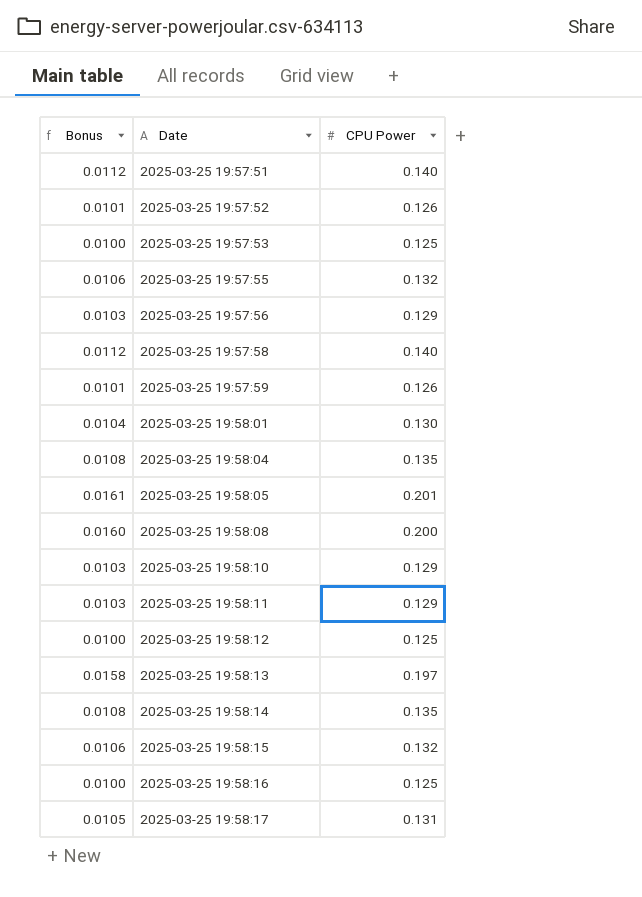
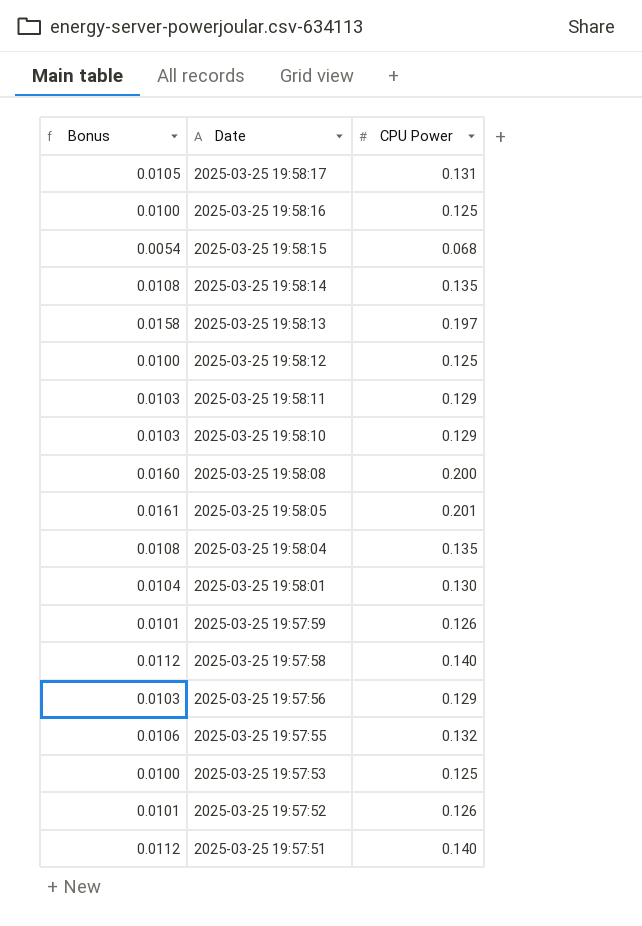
row order: Date ascending -> Date descending
2025-03-25 19:58:15 | Bonus: 0.0106 -> 0.0054
2025-03-25 19:58:15 | CPU Power: 0.132 -> 0.068

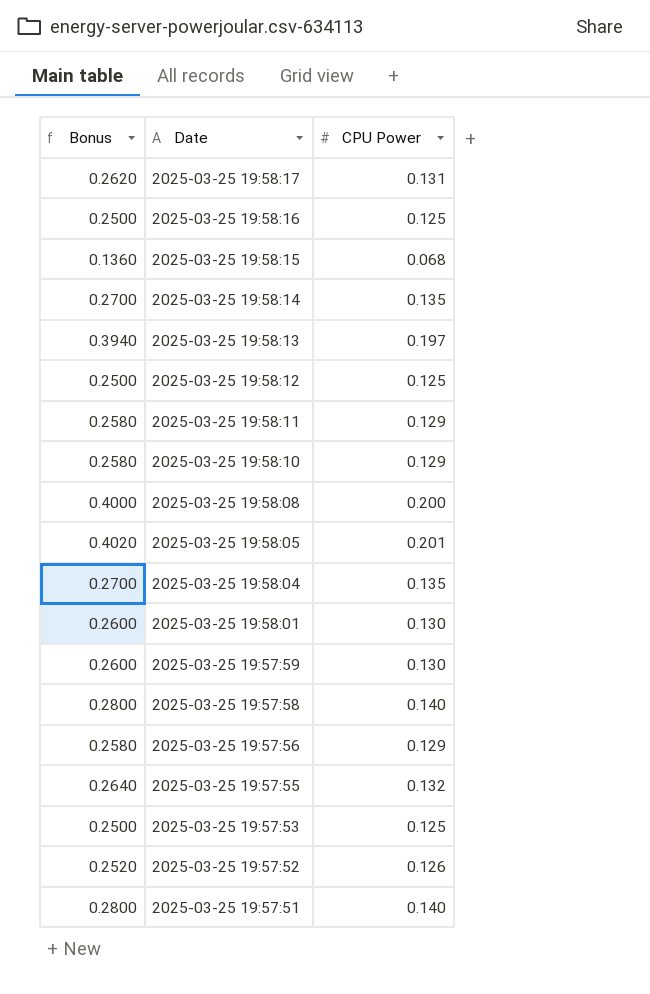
column Bonus | formula: [CPU Power] * 0.08 -> [CPU Power] * 2
2025-03-25 19:57:59 | CPU Power: 0.126 -> 0.130

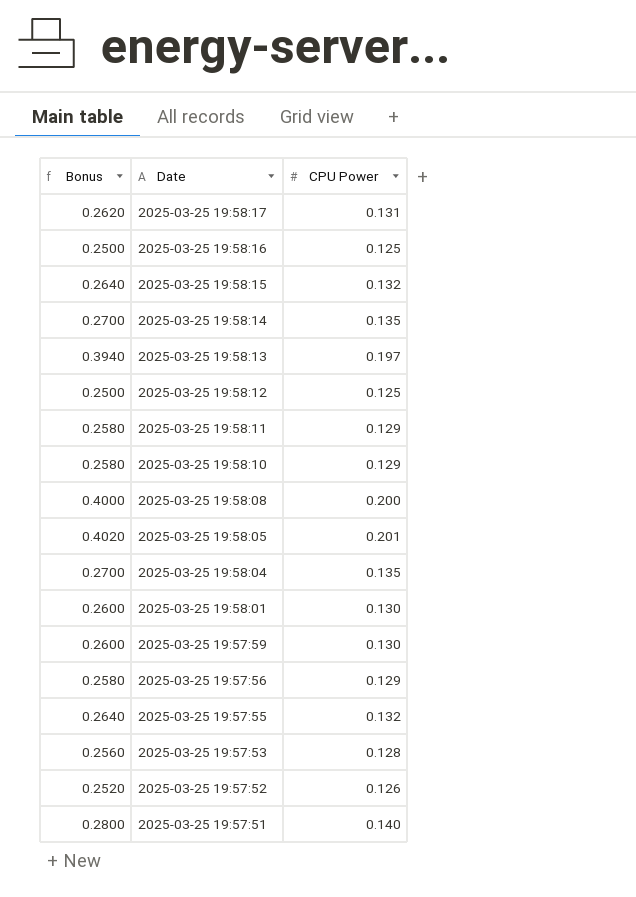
row 2025-03-25 19:57:58: 0.2800 | 0.140 -> none
2025-03-25 19:58:15 | Bonus: 0.1360 -> 0.2640
2025-03-25 19:58:15 | CPU Power: 0.068 -> 0.132
2025-03-25 19:57:53 | Bonus: 0.2500 -> 0.2560
2025-03-25 19:57:53 | CPU Power: 0.125 -> 0.128

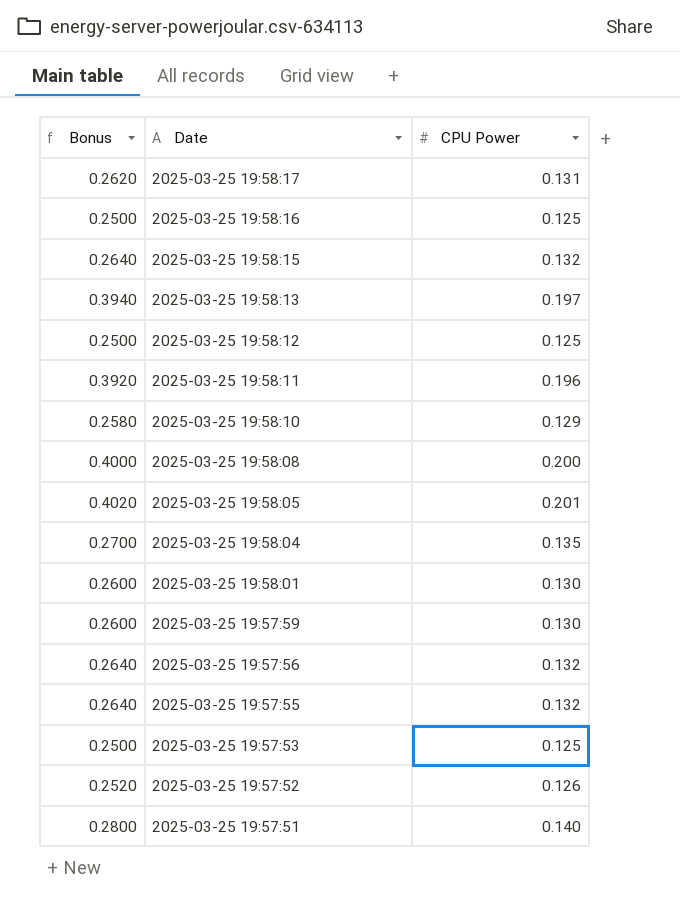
row 2025-03-25 19:58:14: 0.2700 | 0.135 -> none
2025-03-25 19:58:11 | Bonus: 0.2580 -> 0.3920
2025-03-25 19:58:11 | CPU Power: 0.129 -> 0.196
2025-03-25 19:57:56 | Bonus: 0.2580 -> 0.2640
2025-03-25 19:57:56 | CPU Power: 0.129 -> 0.132
2025-03-25 19:57:53 | Bonus: 0.2560 -> 0.2500
2025-03-25 19:57:53 | CPU Power: 0.128 -> 0.125

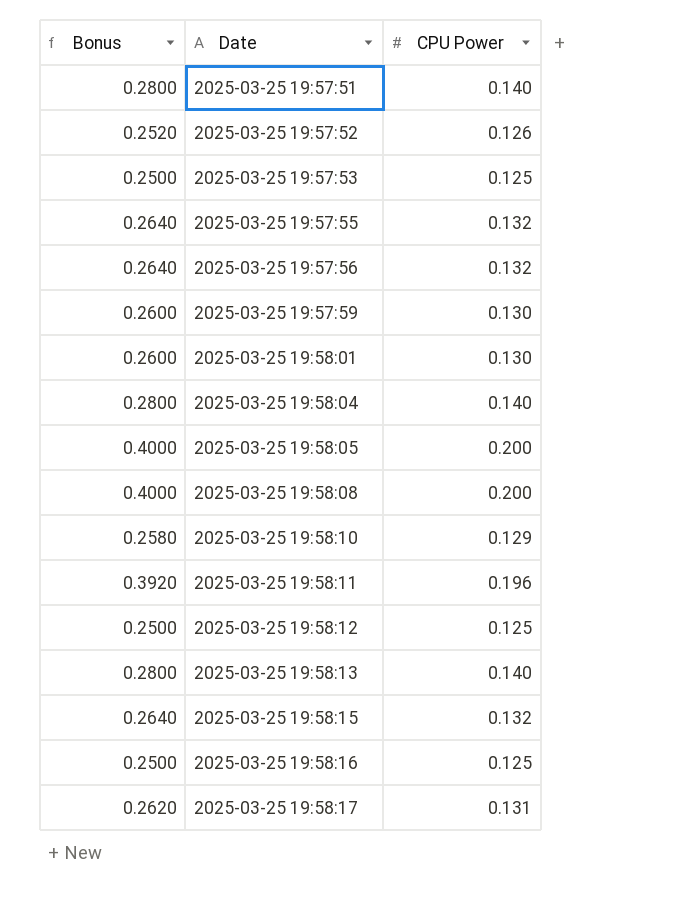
row order: Date descending -> Date ascending
2025-03-25 19:58:04 | Bonus: 0.2700 -> 0.2800
2025-03-25 19:58:04 | CPU Power: 0.135 -> 0.140
2025-03-25 19:58:05 | Bonus: 0.4020 -> 0.4000
2025-03-25 19:58:05 | CPU Power: 0.201 -> 0.200
2025-03-25 19:58:13 | Bonus: 0.3940 -> 0.2800
2025-03-25 19:58:13 | CPU Power: 0.197 -> 0.140

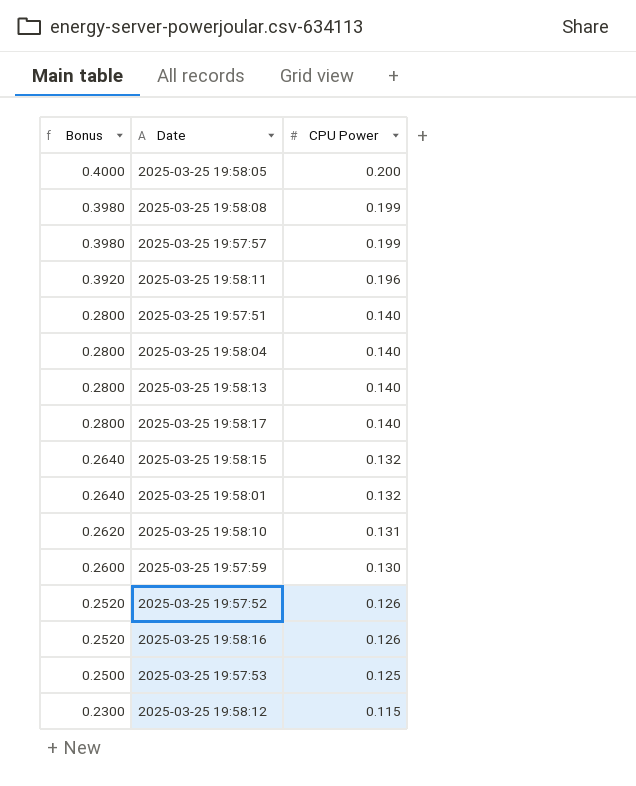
row order: Date ascending -> Bonus descending
row 2025-03-25 19:57:55: 0.2640 | 0.132 -> none
row 2025-03-25 19:57:56: 0.2640 | 0.132 -> none
2025-03-25 19:58:08 | Bonus: 0.4000 -> 0.3980
2025-03-25 19:58:08 | CPU Power: 0.200 -> 0.199
row 2025-03-25 19:57:57: none -> 0.3980 | 0.199
2025-03-25 19:58:17 | Bonus: 0.2620 -> 0.2800
2025-03-25 19:58:17 | CPU Power: 0.131 -> 0.140
2025-03-25 19:58:01 | Bonus: 0.2600 -> 0.2640
2025-03-25 19:58:01 | CPU Power: 0.130 -> 0.132
2025-03-25 19:58:10 | Bonus: 0.2580 -> 0.2620
2025-03-25 19:58:10 | CPU Power: 0.129 -> 0.131
2025-03-25 19:58:16 | Bonus: 0.2500 -> 0.2520
2025-03-25 19:58:16 | CPU Power: 0.125 -> 0.126
2025-03-25 19:58:12 | Bonus: 0.2500 -> 0.2300
2025-03-25 19:58:12 | CPU Power: 0.125 -> 0.115

